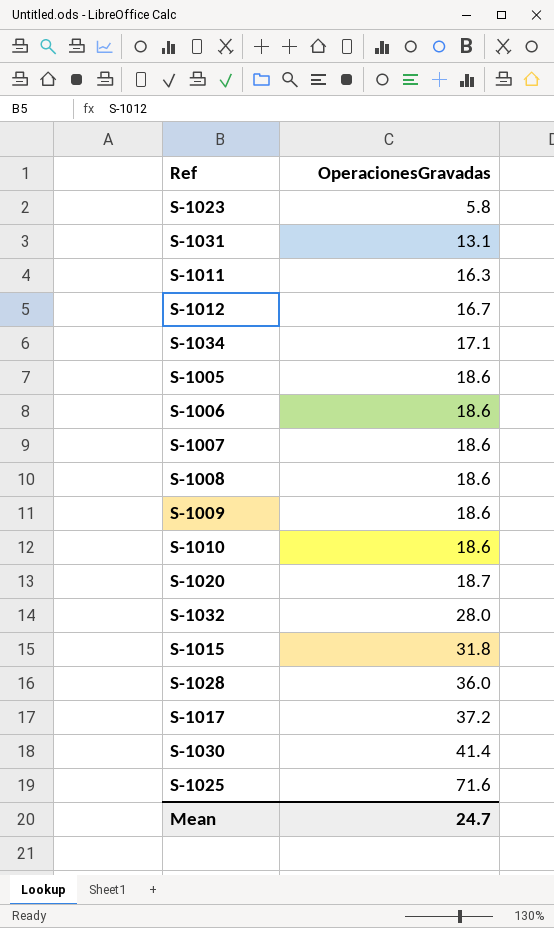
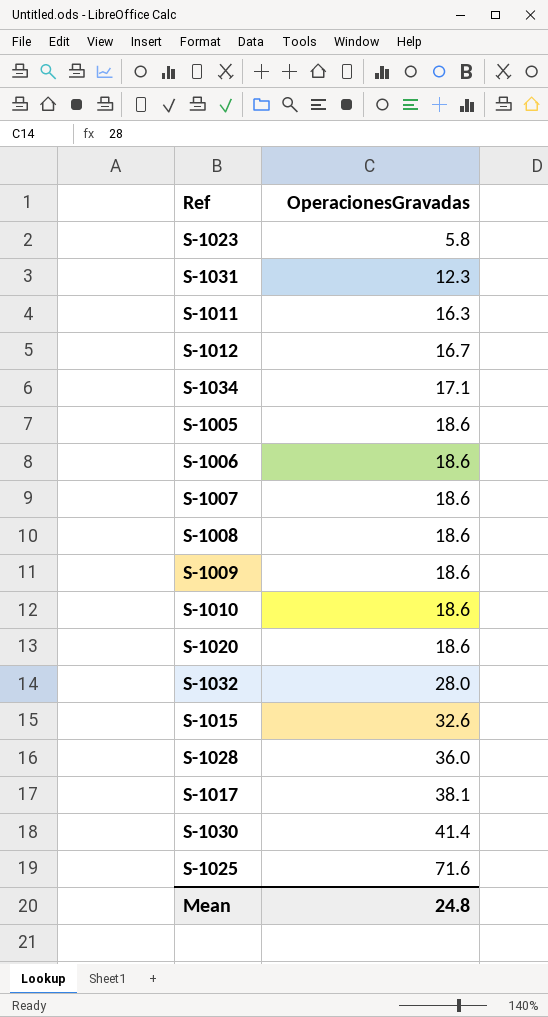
S-1031 | OperacionesGravadas: 13.1 -> 12.3
S-1020 | OperacionesGravadas: 18.7 -> 18.6
S-1015 | OperacionesGravadas: 31.8 -> 32.6
S-1017 | OperacionesGravadas: 37.2 -> 38.1
Mean | OperacionesGravadas: 24.7 -> 24.8

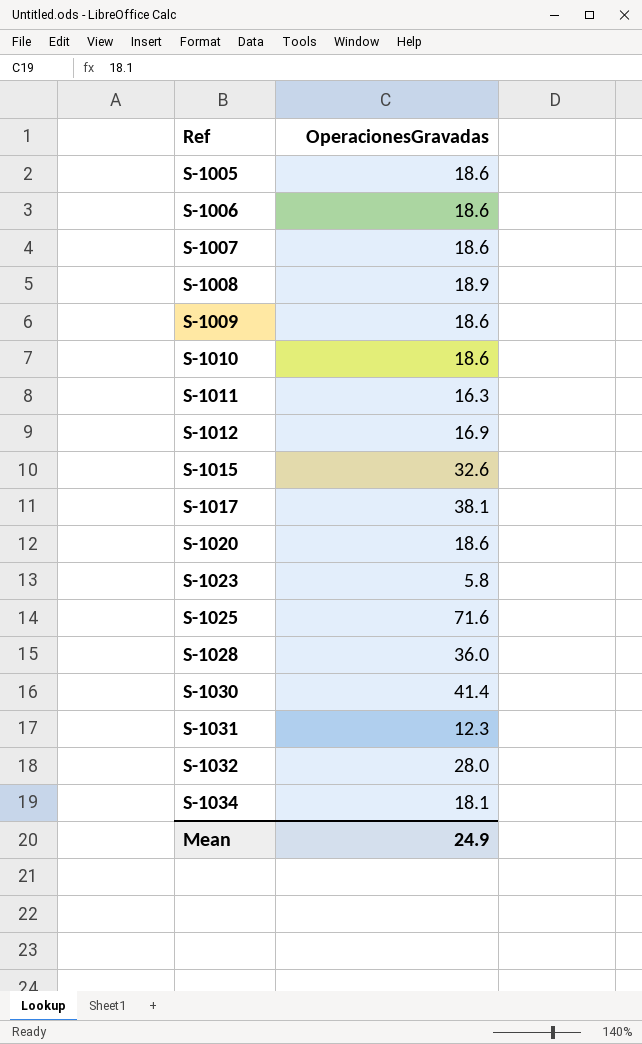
row order: OperacionesGravadas ascending -> Ref ascending
S-1008 | OperacionesGravadas: 18.6 -> 18.9
S-1012 | OperacionesGravadas: 16.7 -> 16.9
S-1034 | OperacionesGravadas: 17.1 -> 18.1
Mean | OperacionesGravadas: 24.8 -> 24.9

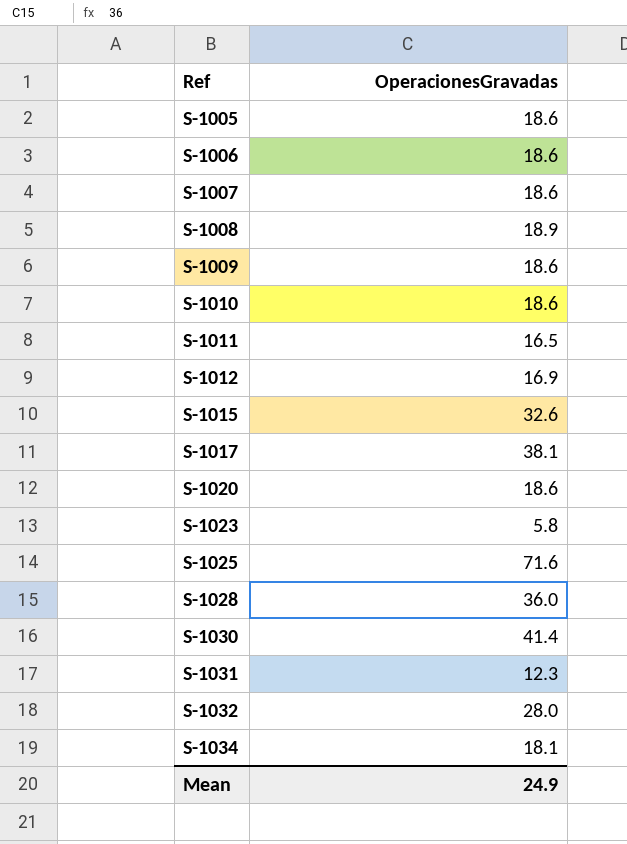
S-1011 | OperacionesGravadas: 16.3 -> 16.5

